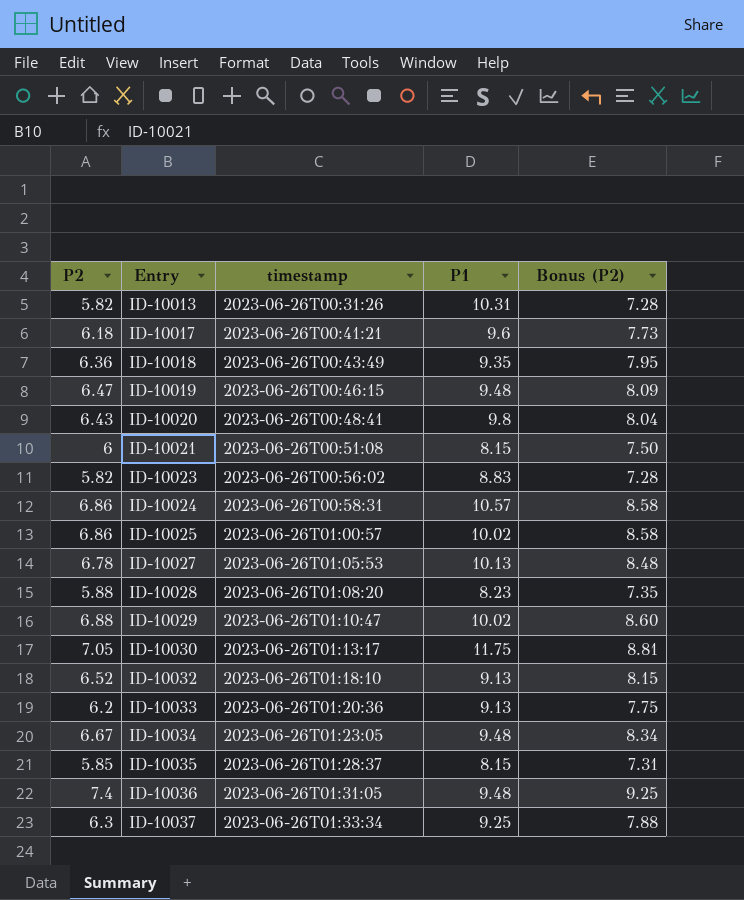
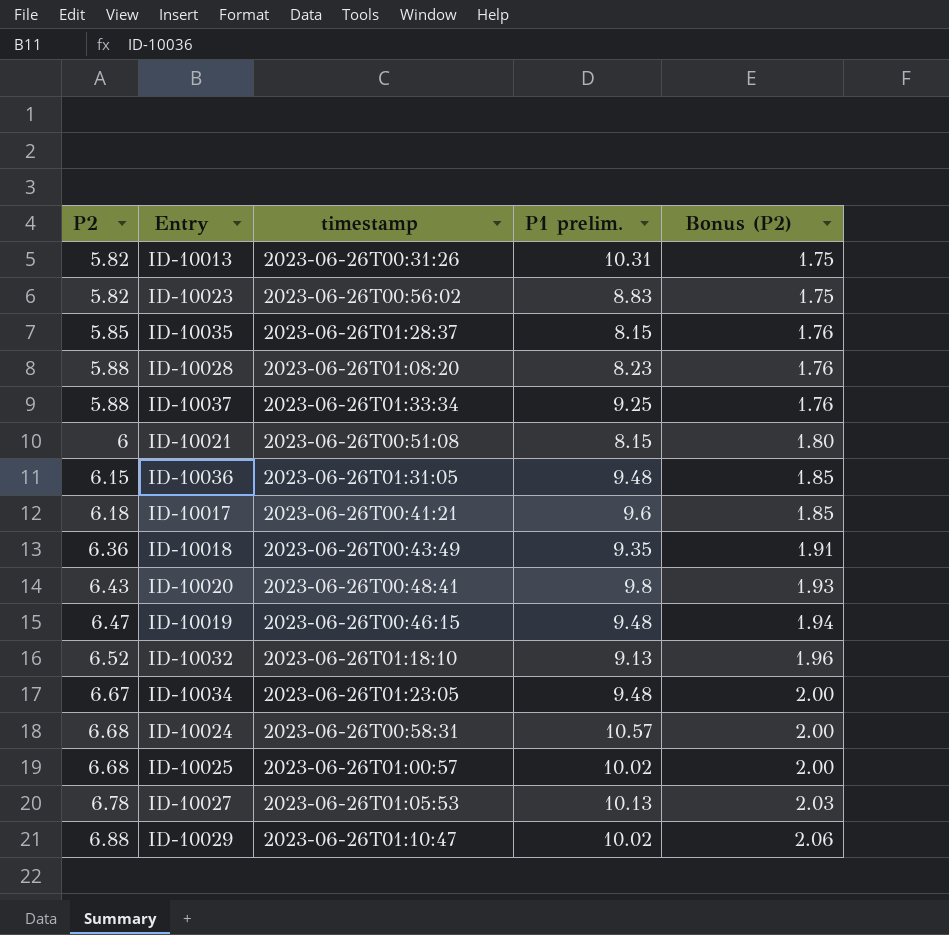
row order: Entry ascending -> P2 ascending
column name: P1 -> P1 prelim.
column Bonus (P2) | formula: [P2] * 1.25 -> [P2] * 0.3
row ID-10030: 7.05 | 2023-06-26T01:13:17 | 11.75 | 8.81 -> none
row ID-10033: 6.2 | 2023-06-26T01:20:36 | 9.13 | 7.75 -> none
ID-10037 | P2: 6.3 -> 5.88
ID-10036 | P2: 7.4 -> 6.15
ID-10024 | P2: 6.86 -> 6.68
ID-10025 | P2: 6.86 -> 6.68

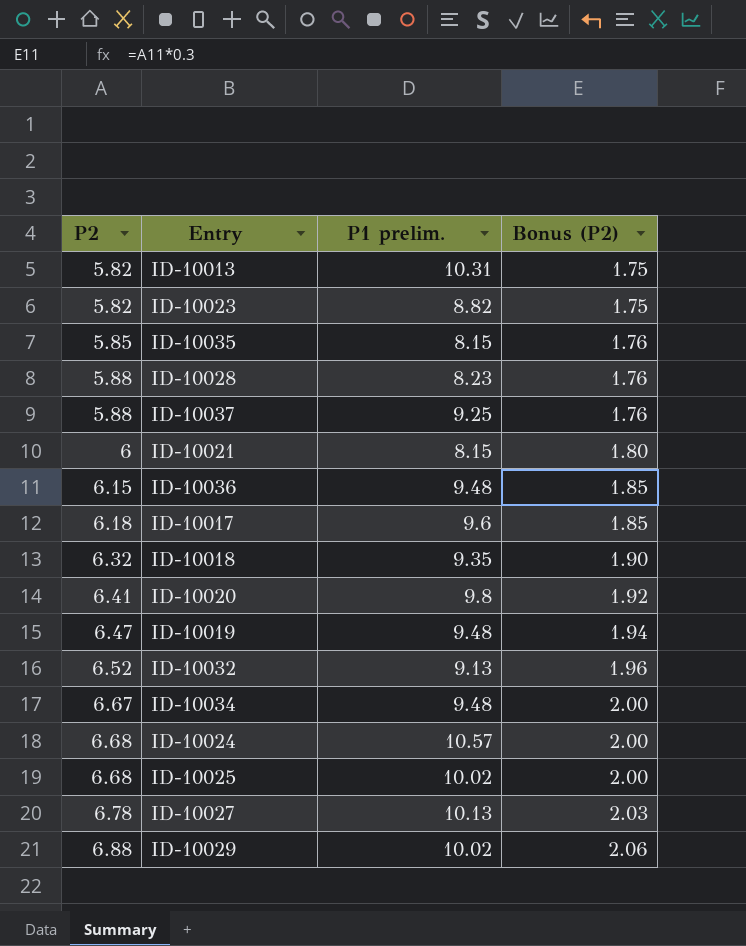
column timestamp | position: 3 -> none
ID-10023 | P1 prelim.: 8.83 -> 8.82
ID-10018 | P2: 6.36 -> 6.32
ID-10018 | Bonus (P2): 1.91 -> 1.90
ID-10020 | P2: 6.43 -> 6.41
ID-10020 | Bonus (P2): 1.93 -> 1.92

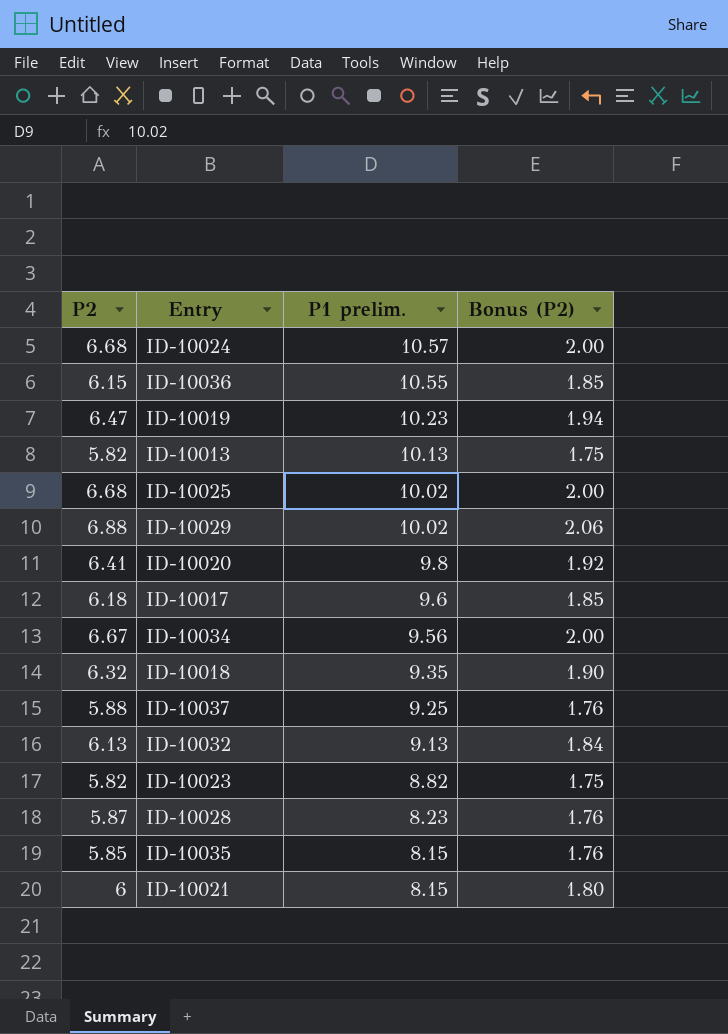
row order: P2 ascending -> P1 prelim. descending
row ID-10027: 6.78 | 10.13 | 2.03 -> none
ID-10036 | P1 prelim.: 9.48 -> 10.55
ID-10019 | P1 prelim.: 9.48 -> 10.23
ID-10013 | P1 prelim.: 10.31 -> 10.13
ID-10034 | P1 prelim.: 9.48 -> 9.56
ID-10032 | P2: 6.52 -> 6.13
ID-10032 | Bonus (P2): 1.96 -> 1.84
ID-10028 | P2: 5.88 -> 5.87

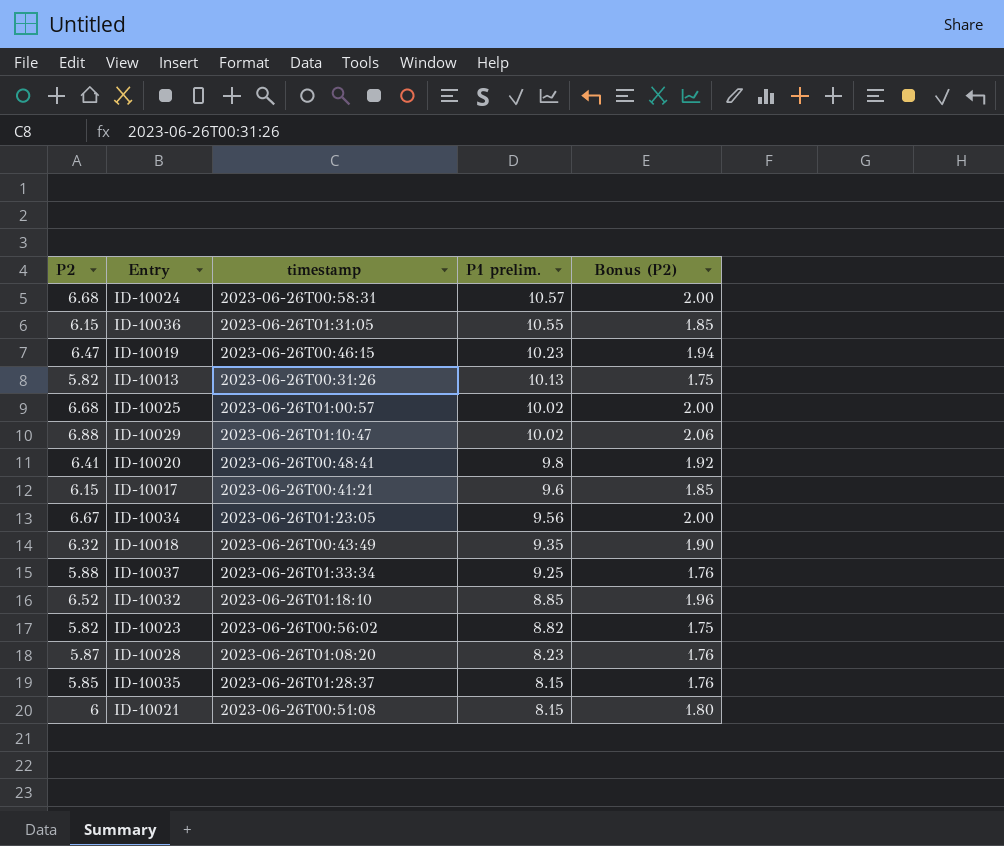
column timestamp | position: none -> 3
ID-10017 | P2: 6.18 -> 6.15
ID-10032 | P2: 6.13 -> 6.52
ID-10032 | P1 prelim.: 9.13 -> 8.85
ID-10032 | Bonus (P2): 1.84 -> 1.96

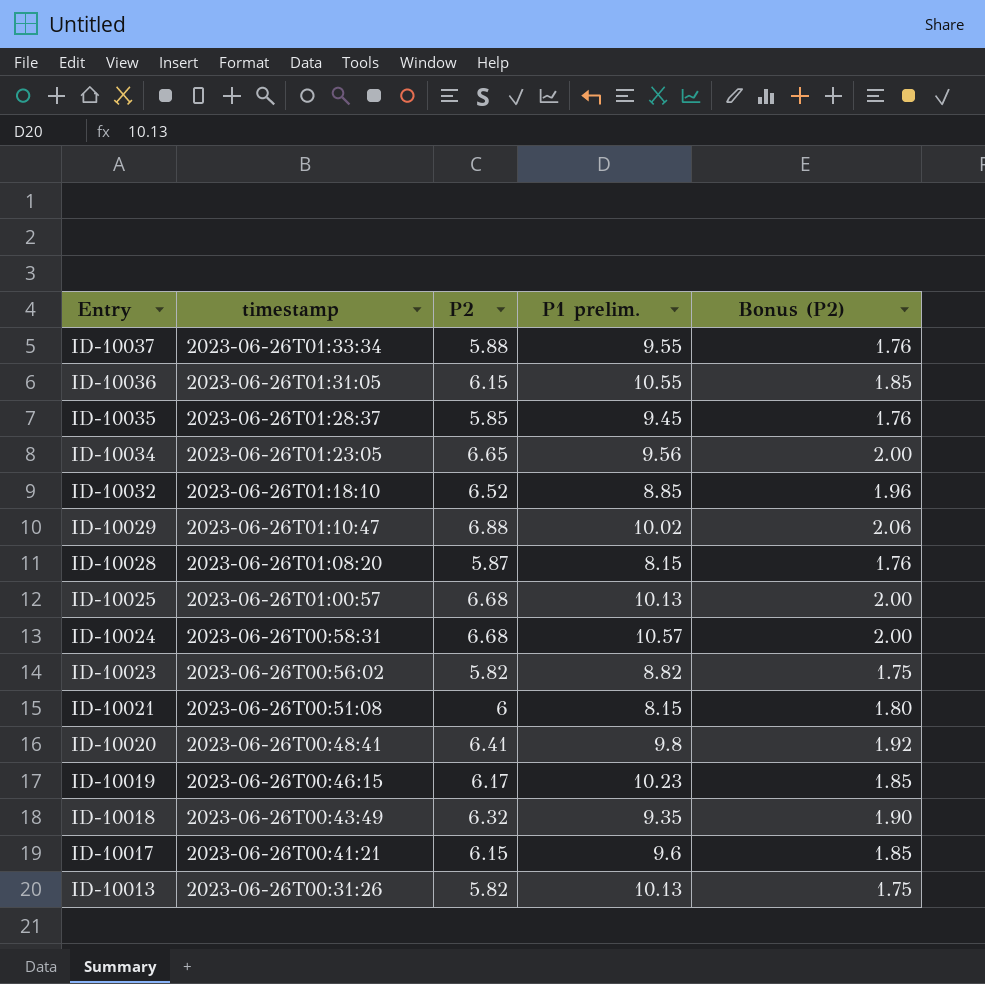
row order: P1 prelim. descending -> Entry descending
column P2 | position: 1 -> 3
ID-10037 | P1 prelim.: 9.25 -> 9.55
ID-10035 | P1 prelim.: 8.15 -> 9.45
ID-10034 | P2: 6.67 -> 6.65
ID-10028 | P1 prelim.: 8.23 -> 8.15
ID-10025 | P1 prelim.: 10.02 -> 10.13
ID-10019 | P2: 6.47 -> 6.17
ID-10019 | Bonus (P2): 1.94 -> 1.85

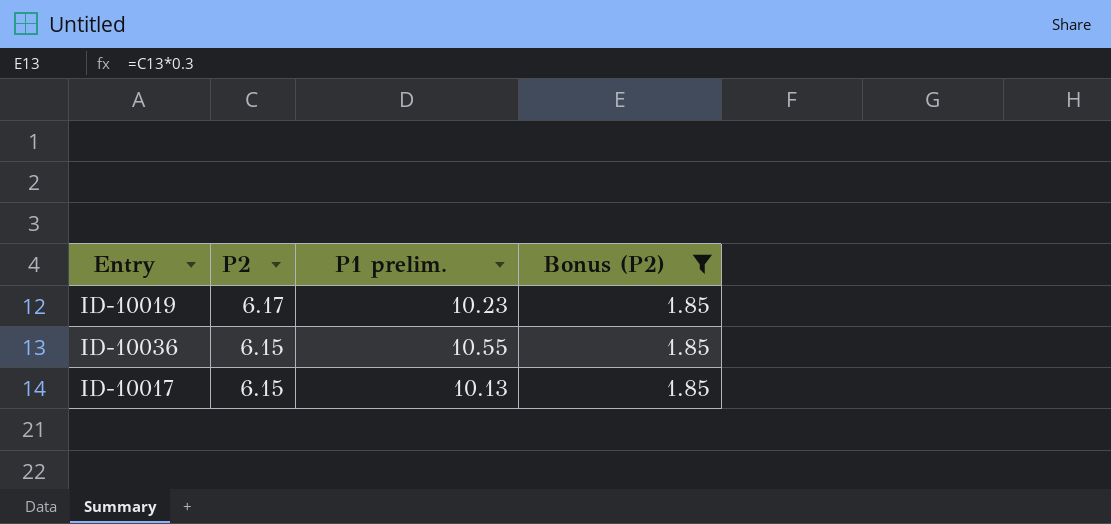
filter: none -> Bonus (P2) = 1.85
row order: Entry descending -> P2 descending
column timestamp | position: 2 -> none
ID-10017 | P1 prelim.: 9.6 -> 10.13

